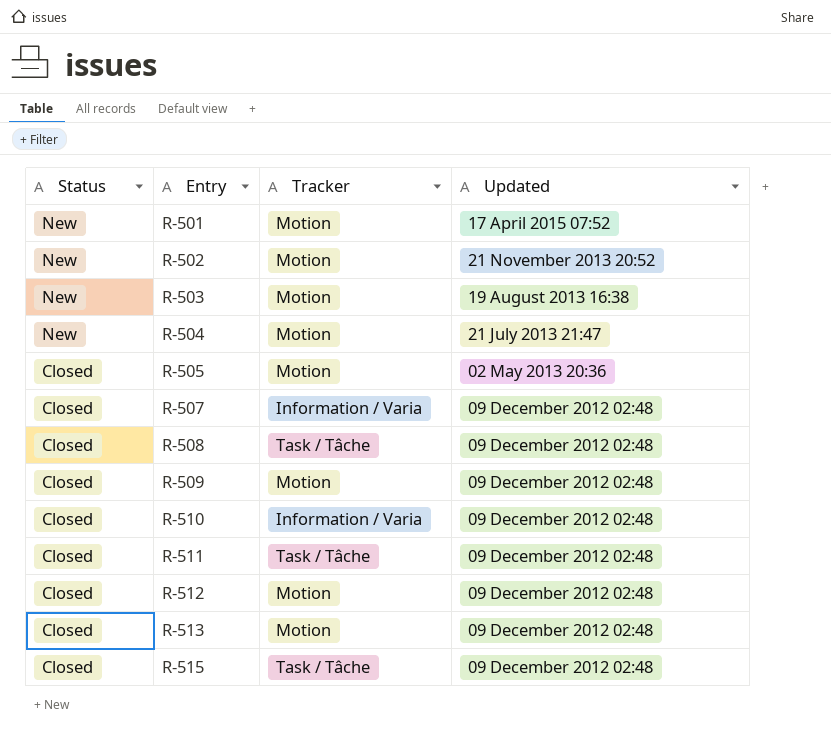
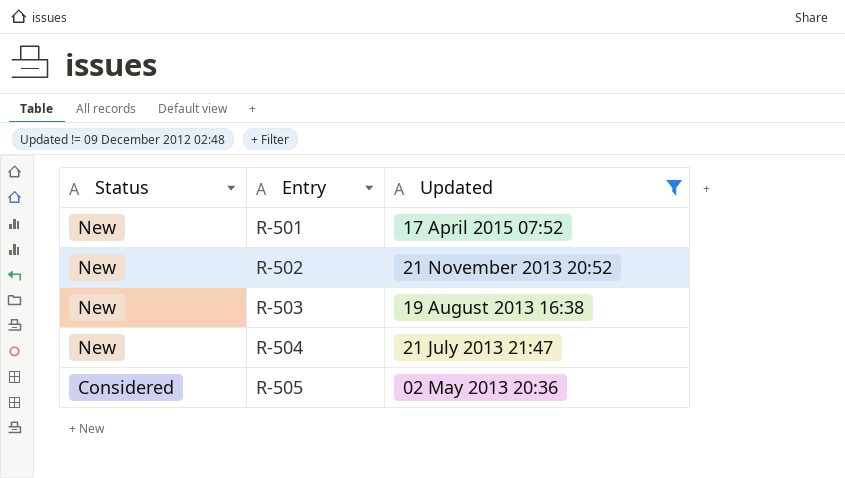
filter: none -> Updated != 09 December 2012 02:48
column Tracker | position: 3 -> none
R-505 | Status: Closed -> Considered

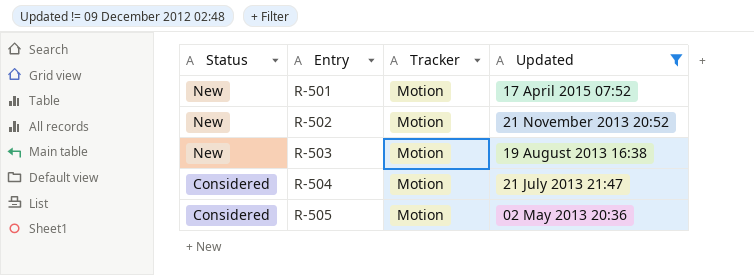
column Tracker | position: none -> 3
R-504 | Status: New -> Considered

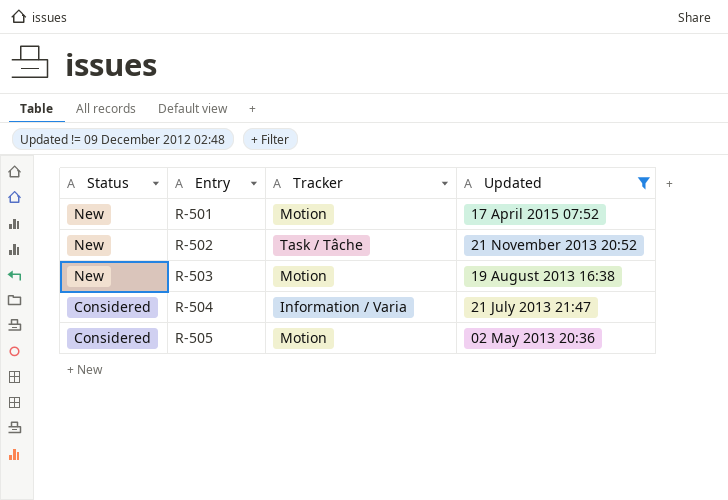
R-502 | Tracker: Motion -> Task / Tâche
R-504 | Tracker: Motion -> Information / Varia

